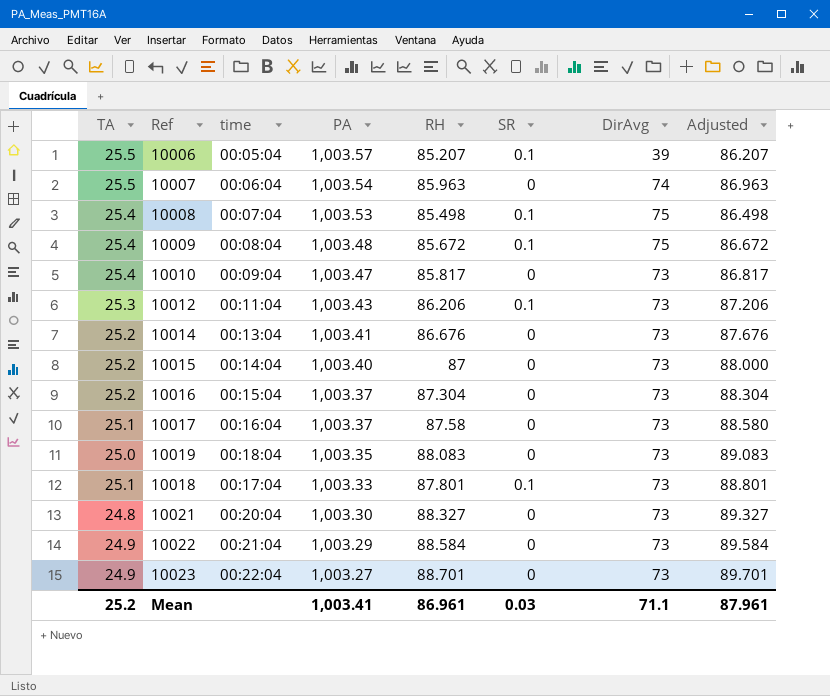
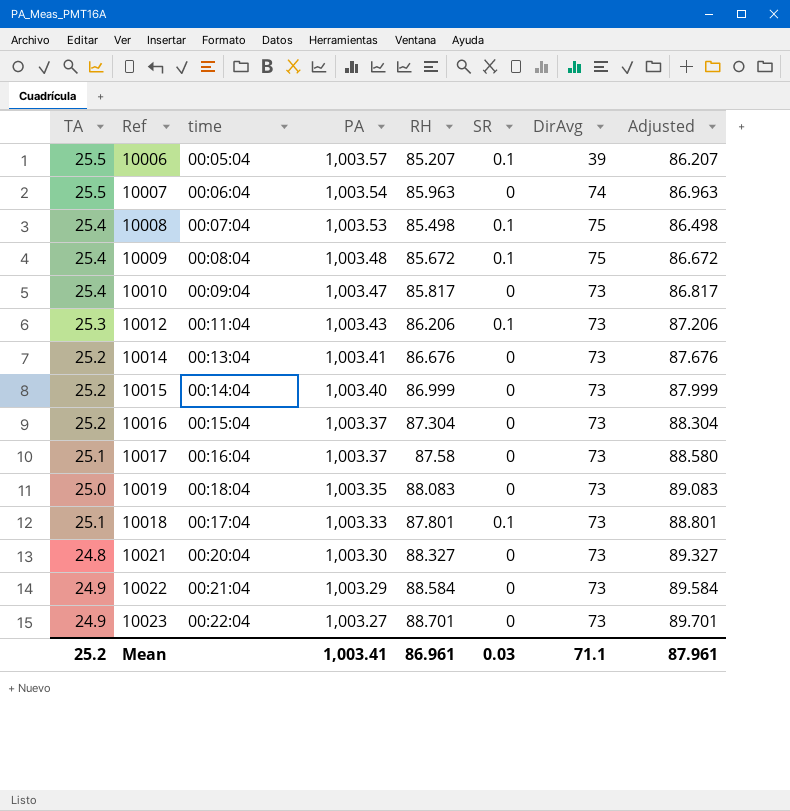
10015 | RH: 87 -> 86.999
10015 | Adjusted: 88.000 -> 87.999

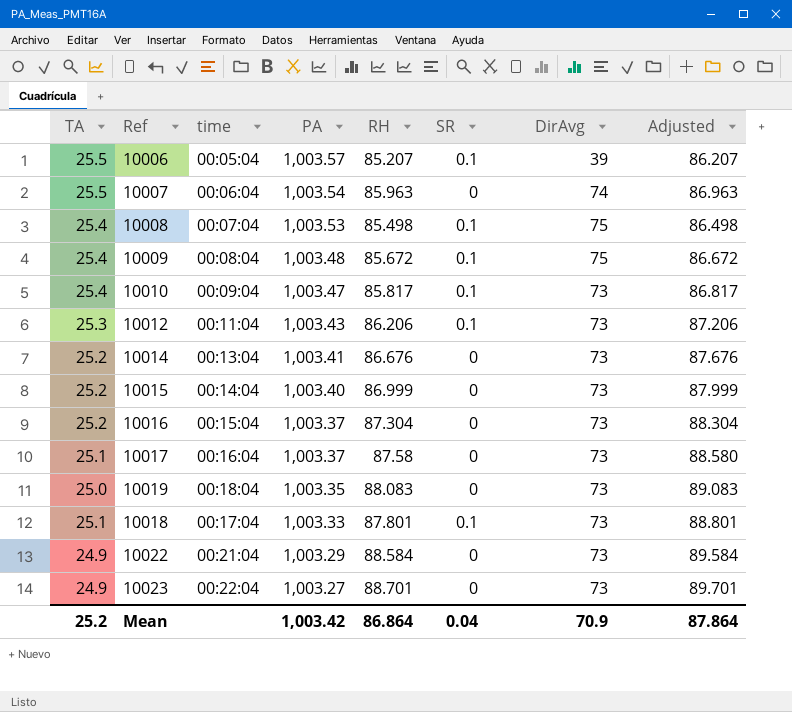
row 10021: 24.8 | 00:20:04 | 1,003.30 | 88.327 | 0 | 73 | 89.327 -> none
10010 | SR: 0 -> 0.1
Mean | PA: 1,003.41 -> 1,003.42
Mean | RH: 86.961 -> 86.864
Mean | SR: 0.03 -> 0.04
Mean | DirAvg: 71.1 -> 70.9
Mean | Adjusted: 87.961 -> 87.864

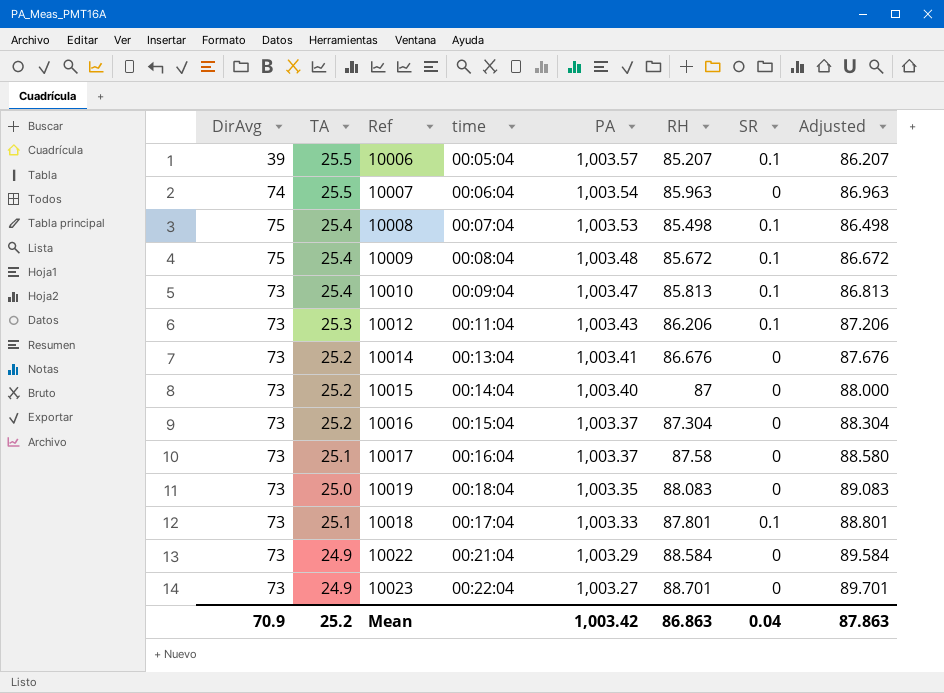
column DirAvg | position: 7 -> 1
10010 | RH: 85.817 -> 85.813
10010 | Adjusted: 86.817 -> 86.813
10015 | RH: 86.999 -> 87
10015 | Adjusted: 87.999 -> 88.000
Mean | RH: 86.864 -> 86.863
Mean | Adjusted: 87.864 -> 87.863

